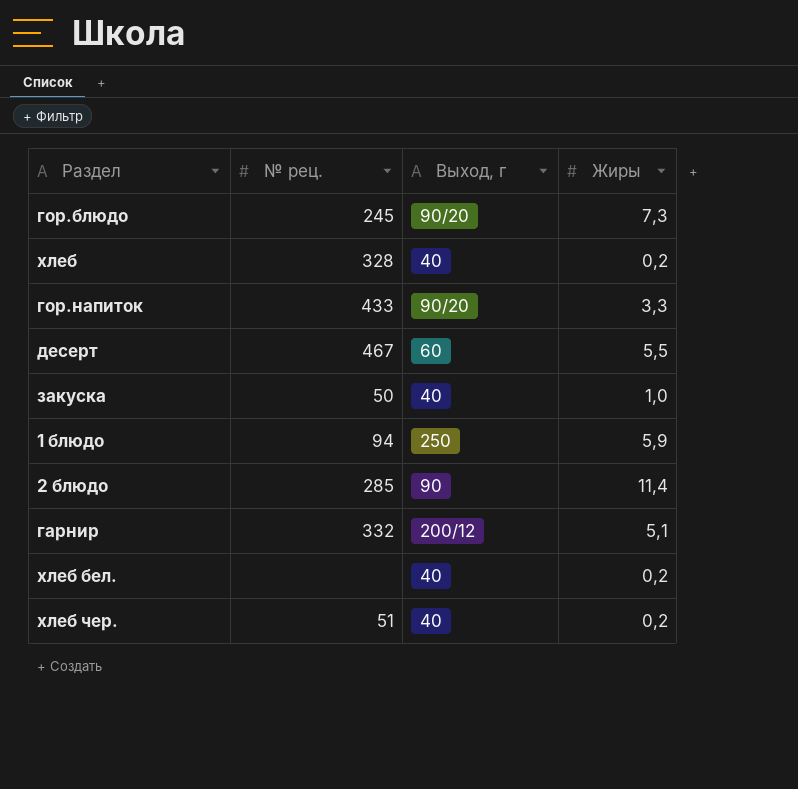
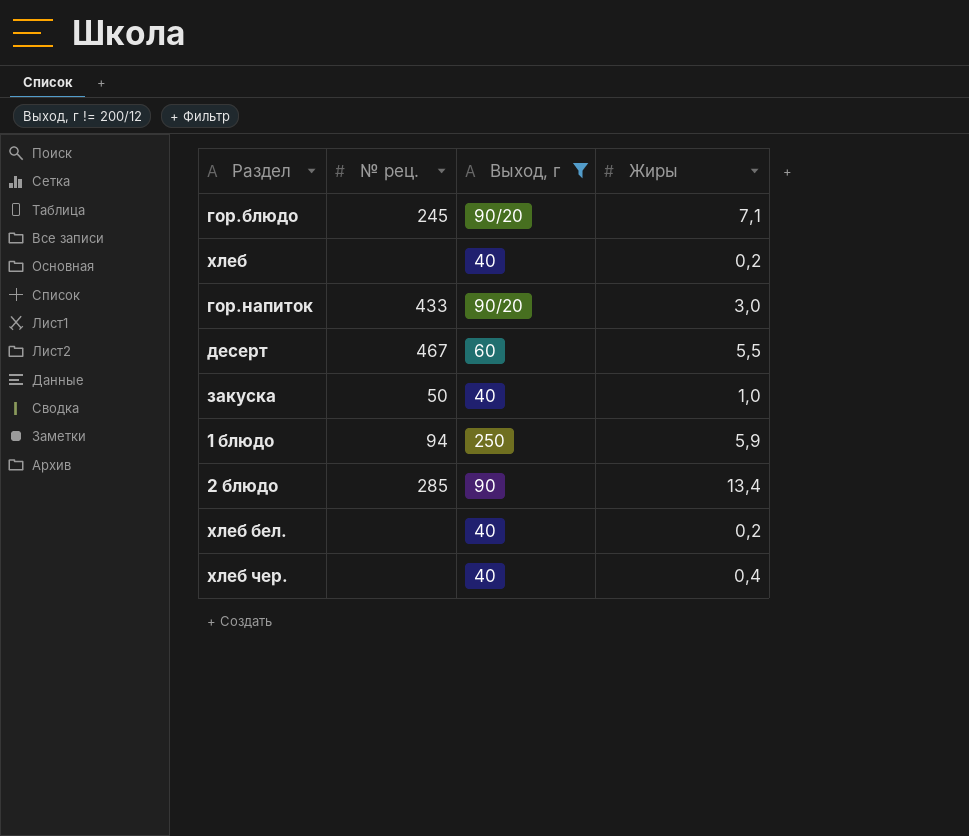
filter: none -> Выход, г != 200/12
гор.блюдо | Жиры: 7,3 -> 7,1
хлеб | № рец.: 328 -> none
гор.напиток | Жиры: 3,3 -> 3,0
2 блюдо | Жиры: 11,4 -> 13,4
хлеб чер. | № рец.: 51 -> none
хлеб чер. | Жиры: 0,2 -> 0,4

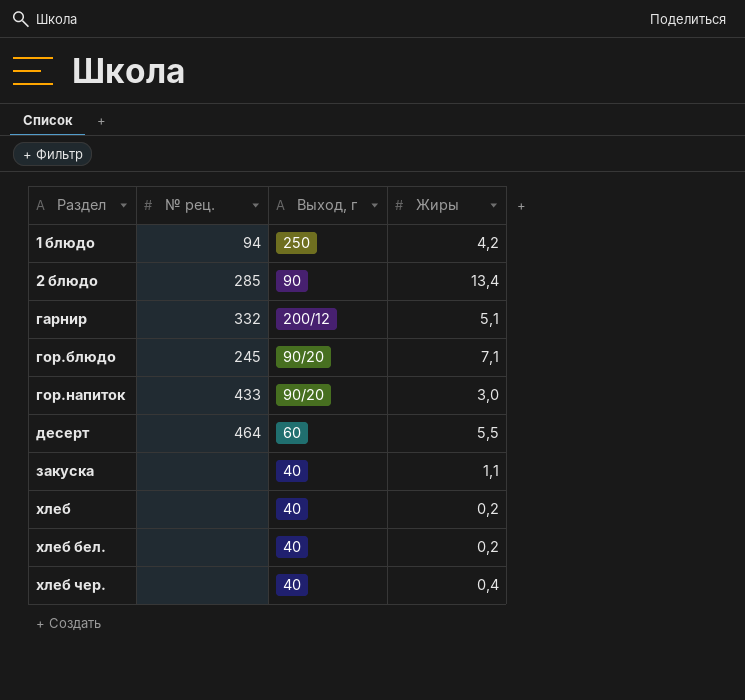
filter: Выход, г != 200/12 -> none
row order: none -> Раздел ascending
1 блюдо | Жиры: 5,9 -> 4,2
десерт | № рец.: 467 -> 464
закуска | № рец.: 50 -> none
закуска | Жиры: 1,0 -> 1,1

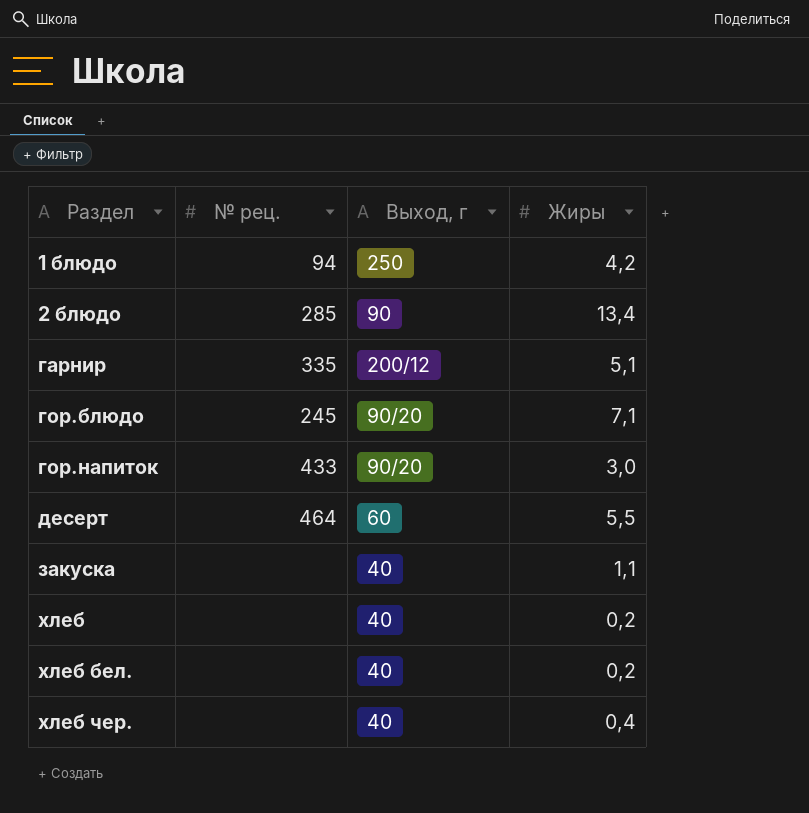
гарнир | № рец.: 332 -> 335

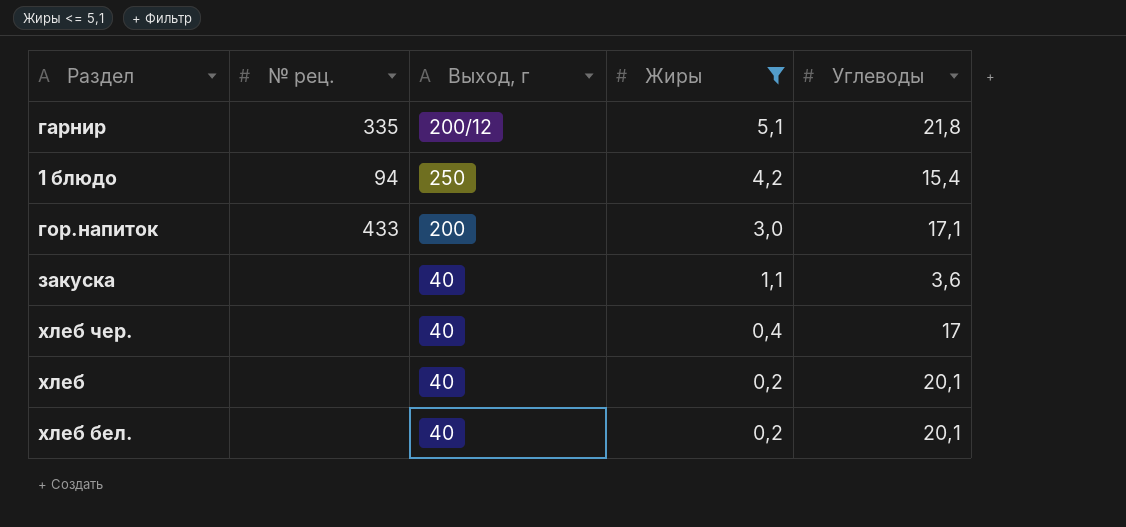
filter: none -> Жиры <= 5,1
row order: Раздел ascending -> Жиры descending
column Углеводы | position: none -> 5
гор.напиток | Выход, г: 90/20 -> 200

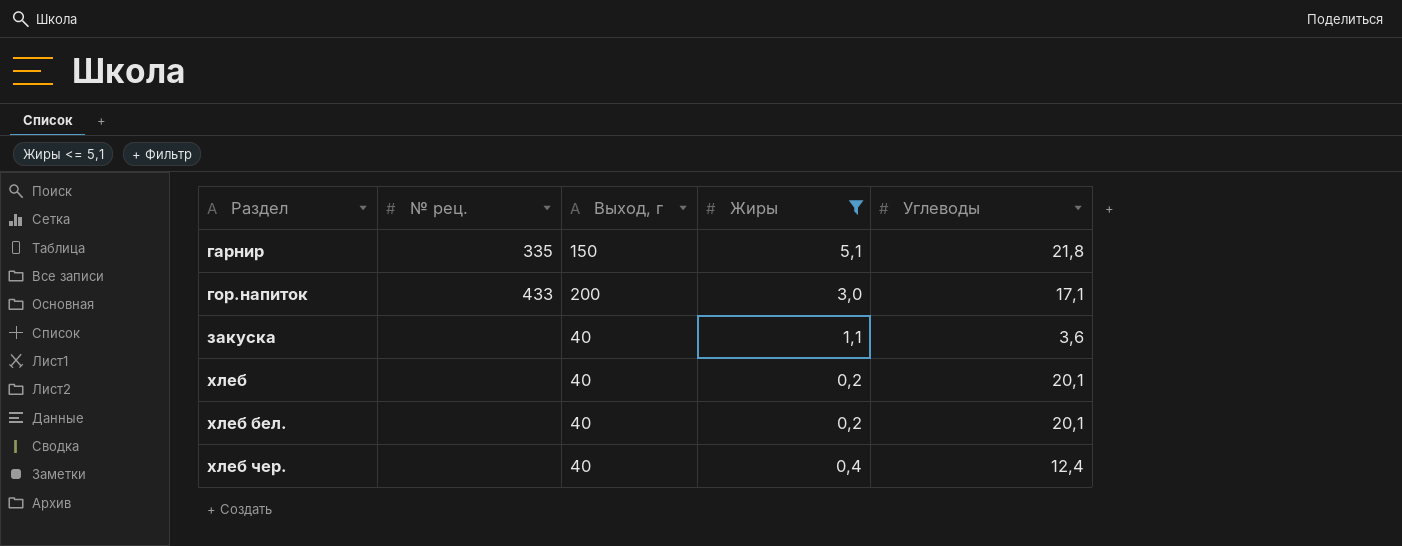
row order: Жиры descending -> Раздел ascending
row 1 блюдо: 94 | 250 | 4,2 | 15,4 -> none
гарнир | Выход, г: 200/12 -> 150
хлеб чер. | Углеводы: 17 -> 12,4

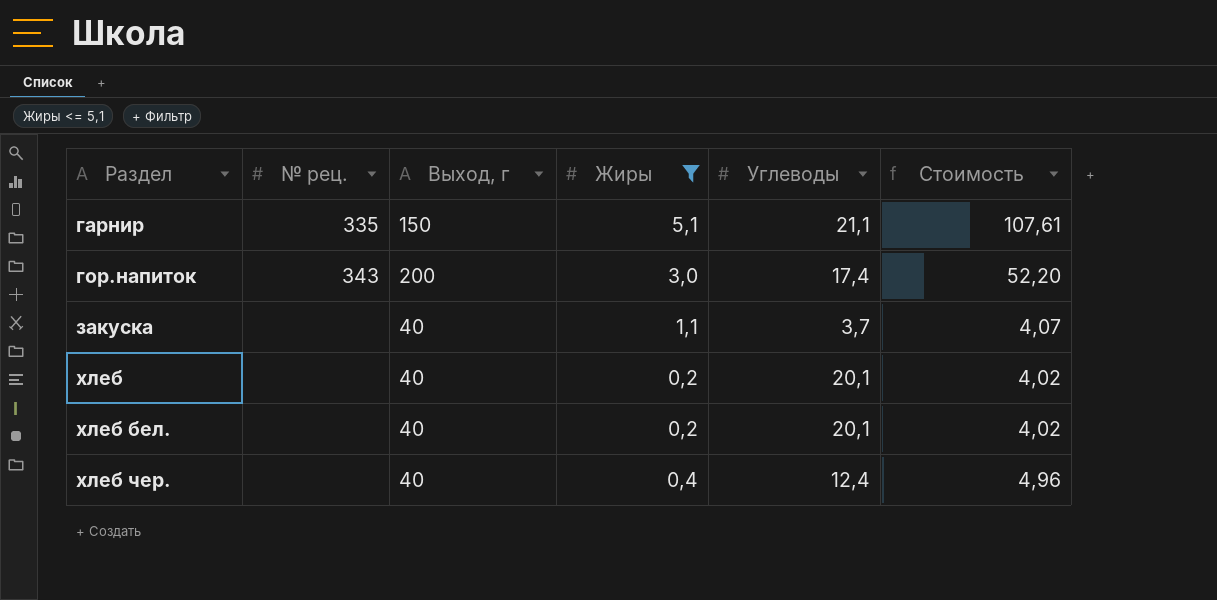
column Стоимость | formula: none -> [Жиры] * [Углеводы]
гарнир | Углеводы: 21,8 -> 21,1
гор.напиток | № рец.: 433 -> 343
гор.напиток | Углеводы: 17,1 -> 17,4
закуска | Углеводы: 3,6 -> 3,7

